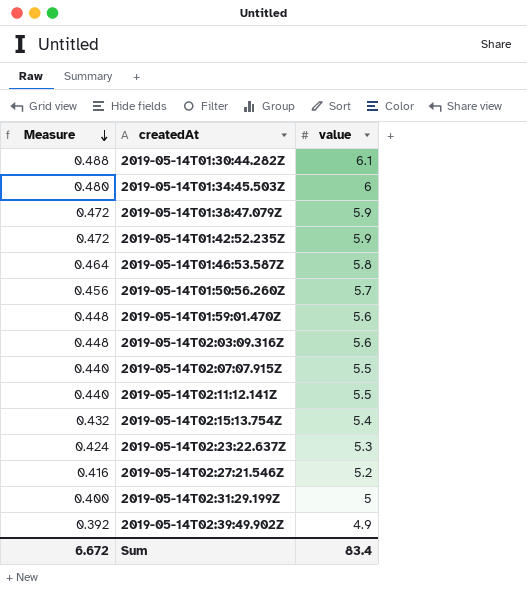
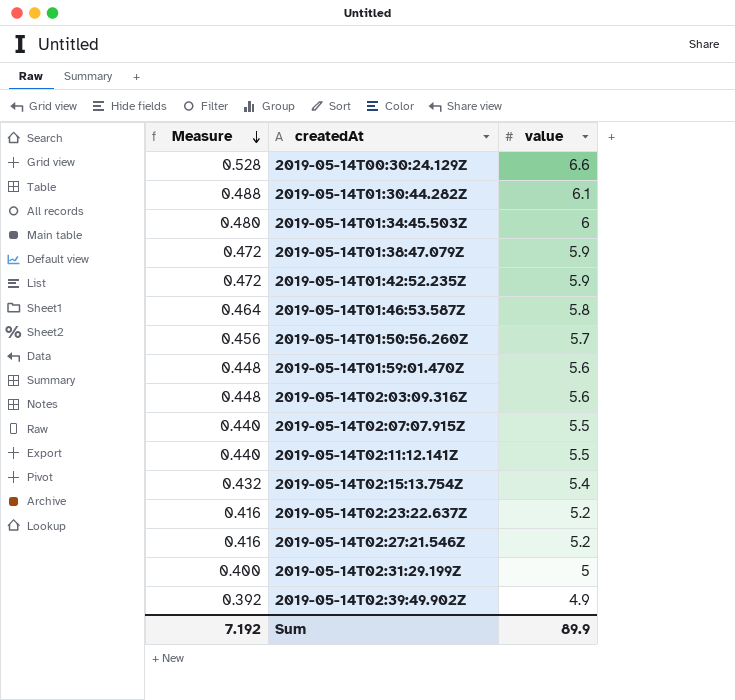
row 2019-05-14T00:30:24.129Z: none -> 0.528 | 6.6
2019-05-14T02:23:22.637Z | Measure: 0.424 -> 0.416
2019-05-14T02:23:22.637Z | value: 5.3 -> 5.2
Sum | Measure: 6.672 -> 7.192
Sum | value: 83.4 -> 89.9

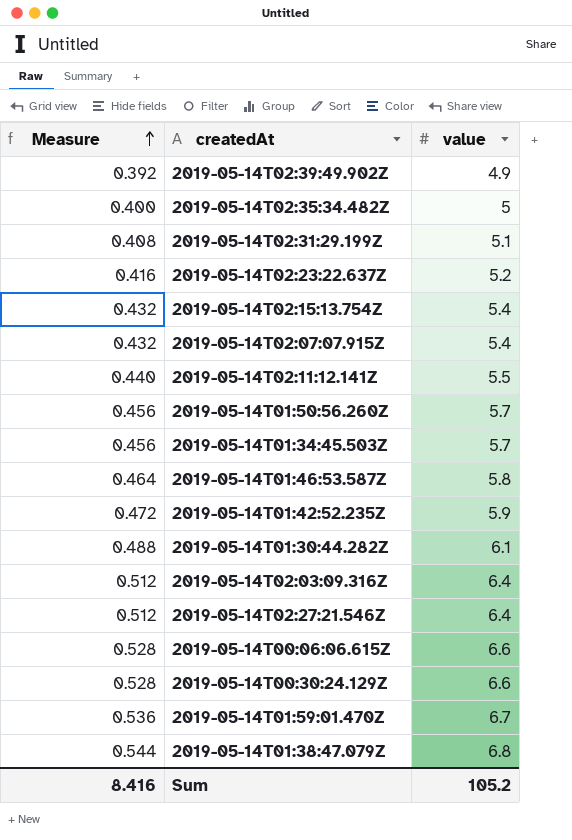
row order: Measure descending -> Measure ascending
row 2019-05-14T02:35:34.482Z: none -> 0.400 | 5
2019-05-14T02:31:29.199Z | Measure: 0.400 -> 0.408
2019-05-14T02:31:29.199Z | value: 5 -> 5.1
2019-05-14T02:07:07.915Z | Measure: 0.440 -> 0.432
2019-05-14T02:07:07.915Z | value: 5.5 -> 5.4
2019-05-14T01:34:45.503Z | Measure: 0.480 -> 0.456
2019-05-14T01:34:45.503Z | value: 6 -> 5.7
2019-05-14T02:03:09.316Z | Measure: 0.448 -> 0.512
2019-05-14T02:03:09.316Z | value: 5.6 -> 6.4
2019-05-14T02:27:21.546Z | Measure: 0.416 -> 0.512
2019-05-14T02:27:21.546Z | value: 5.2 -> 6.4
row 2019-05-14T00:06:06.615Z: none -> 0.528 | 6.6
2019-05-14T01:59:01.470Z | Measure: 0.448 -> 0.536
2019-05-14T01:59:01.470Z | value: 5.6 -> 6.7
2019-05-14T01:38:47.079Z | Measure: 0.472 -> 0.544
2019-05-14T01:38:47.079Z | value: 5.9 -> 6.8
Sum | Measure: 7.192 -> 8.416
Sum | value: 89.9 -> 105.2

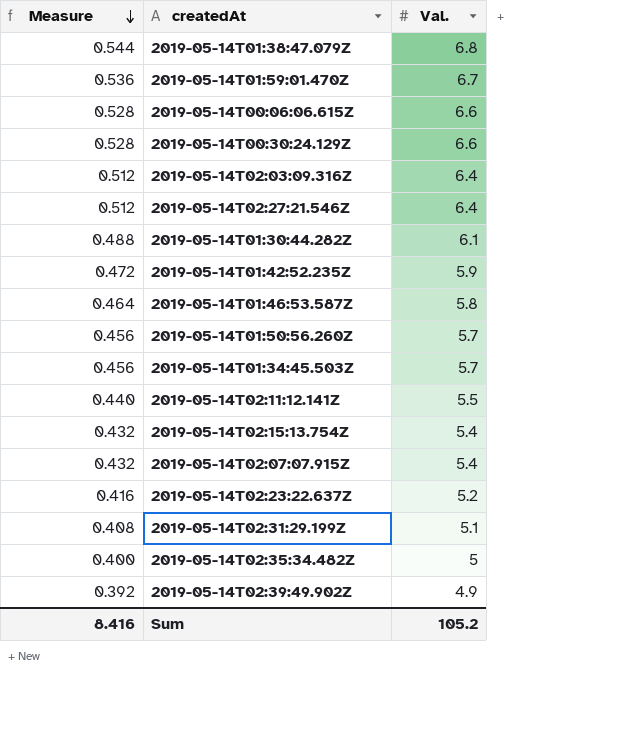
row order: Measure ascending -> Measure descending
column name: value -> Val.

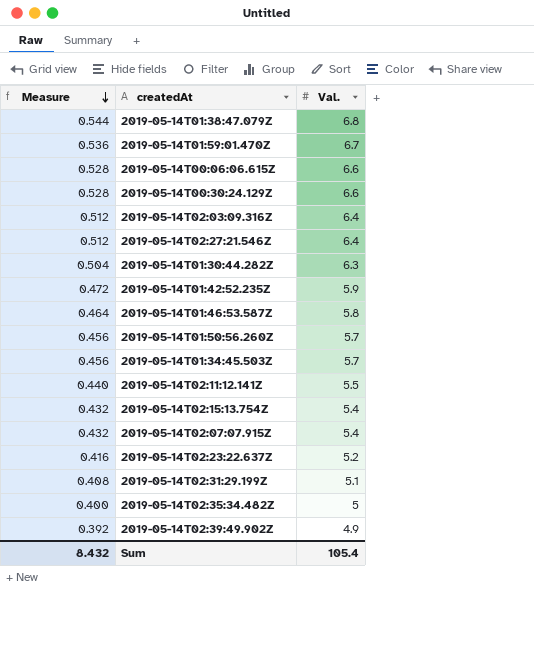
2019-05-14T01:30:44.282Z | Measure: 0.488 -> 0.504
2019-05-14T01:30:44.282Z | Val.: 6.1 -> 6.3
Sum | Measure: 8.416 -> 8.432
Sum | Val.: 105.2 -> 105.4

